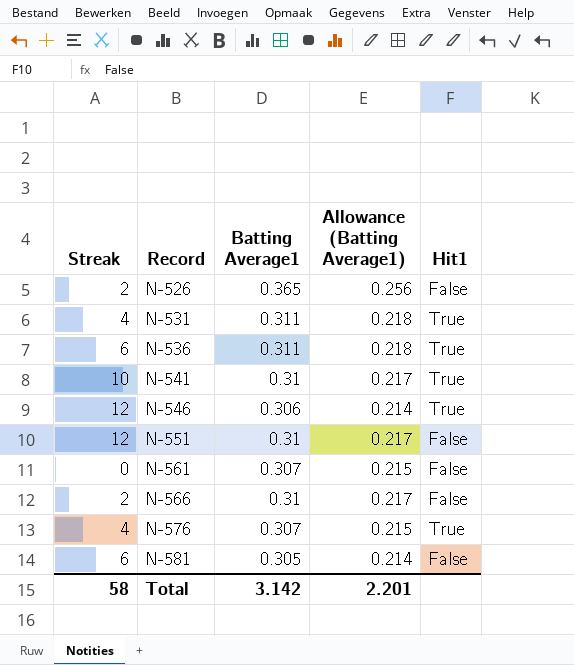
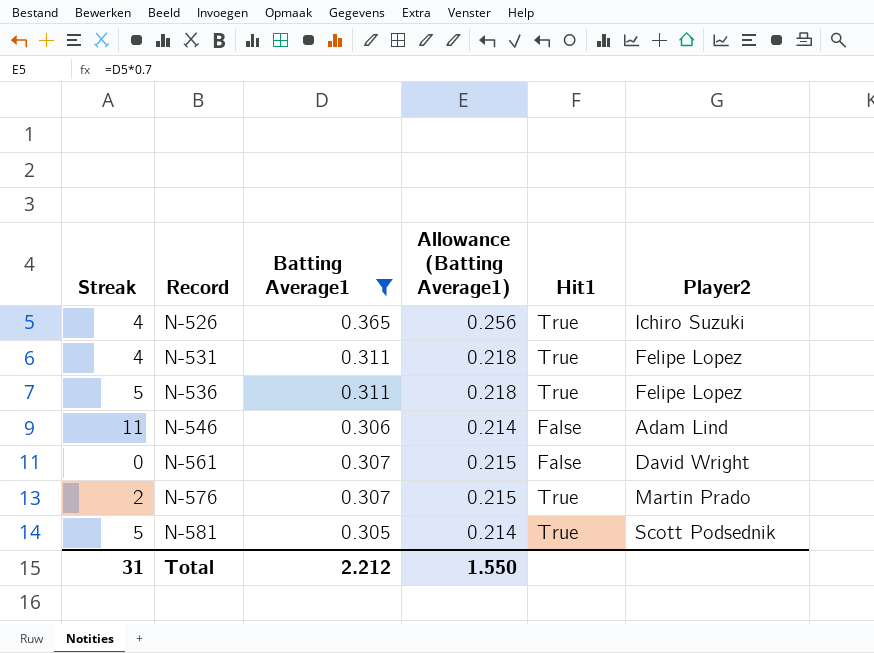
filter: none -> Batting Average1 != 0.31
column Player2 | position: none -> 6
N-526 | Streak: 2 -> 4
N-526 | Hit1: False -> True
N-536 | Streak: 6 -> 5
N-546 | Streak: 12 -> 11
N-546 | Hit1: True -> False
N-576 | Streak: 4 -> 2
N-581 | Streak: 6 -> 5
N-581 | Hit1: False -> True
Total | Streak: 58 -> 31
Total | Batting Average1: 3.142 -> 2.212
Total | Allowance (Batting Average1): 2.201 -> 1.550

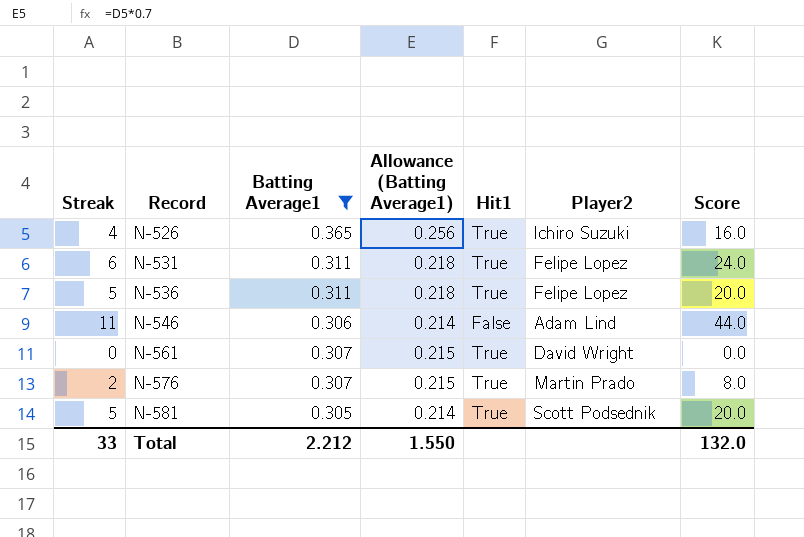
column Score | formula: none -> [Streak] * 4
N-531 | Streak: 4 -> 6
N-561 | Hit1: False -> True
Total | Streak: 31 -> 33

